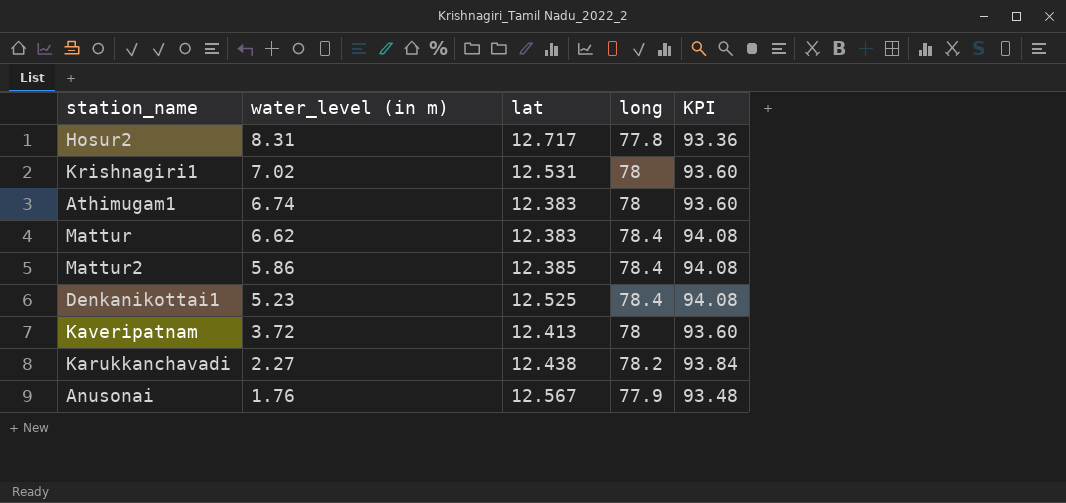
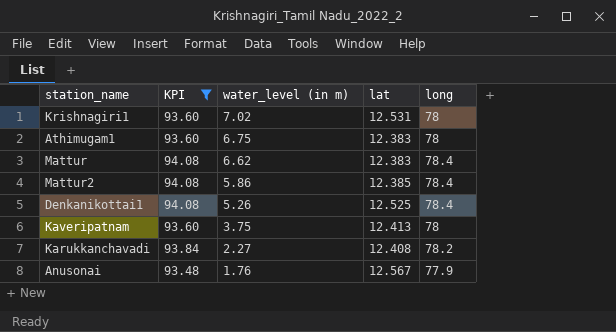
filter: none -> KPI != 93.36
column KPI | position: 5 -> 2
Athimugam1 | water_level (in m): 6.74 -> 6.75
Denkanikottai1 | water_level (in m): 5.23 -> 5.26
Kaveripatnam | water_level (in m): 3.72 -> 3.75
Karukkanchavadi | lat: 12.438 -> 12.408

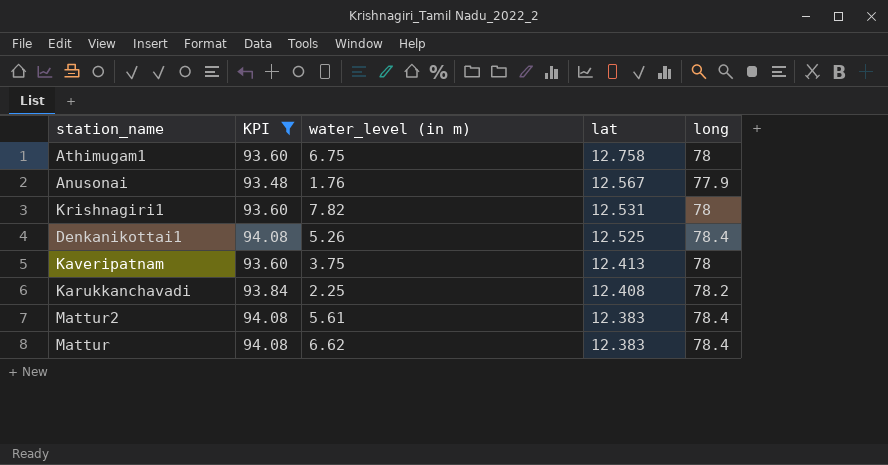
row order: water_level (in m) descending -> lat descending
Athimugam1 | lat: 12.383 -> 12.758
Krishnagiri1 | water_level (in m): 7.02 -> 7.82
Karukkanchavadi | water_level (in m): 2.27 -> 2.25
Mattur2 | water_level (in m): 5.86 -> 5.61
Mattur2 | lat: 12.385 -> 12.383

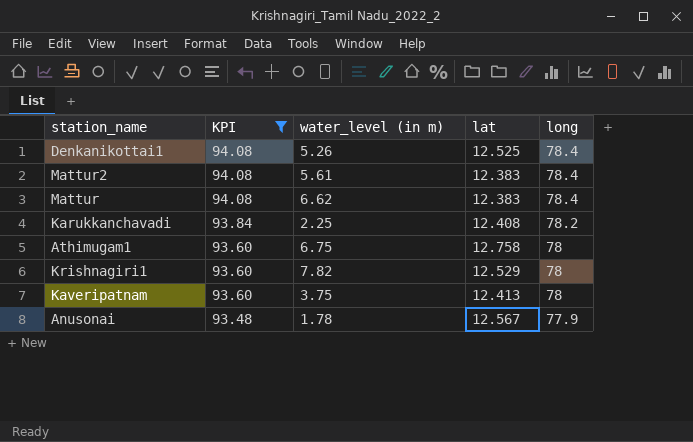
row order: lat descending -> KPI descending
Krishnagiri1 | lat: 12.531 -> 12.529
Anusonai | water_level (in m): 1.76 -> 1.78

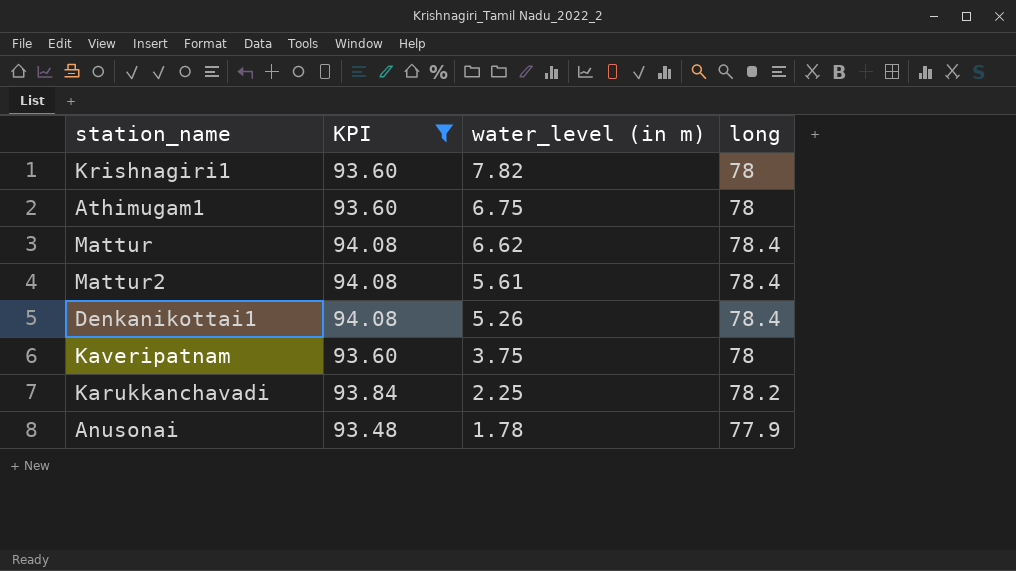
row order: KPI descending -> water_level (in m) descending
column lat | position: 4 -> none

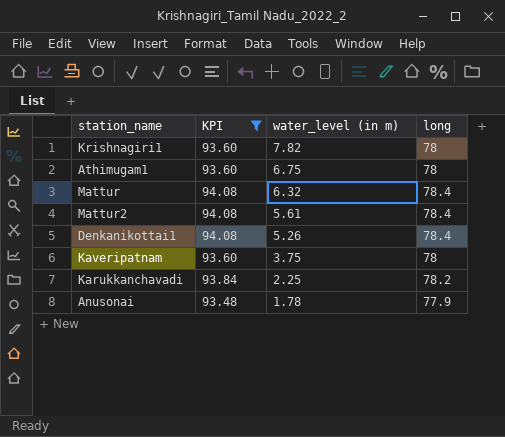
Mattur | water_level (in m): 6.62 -> 6.32

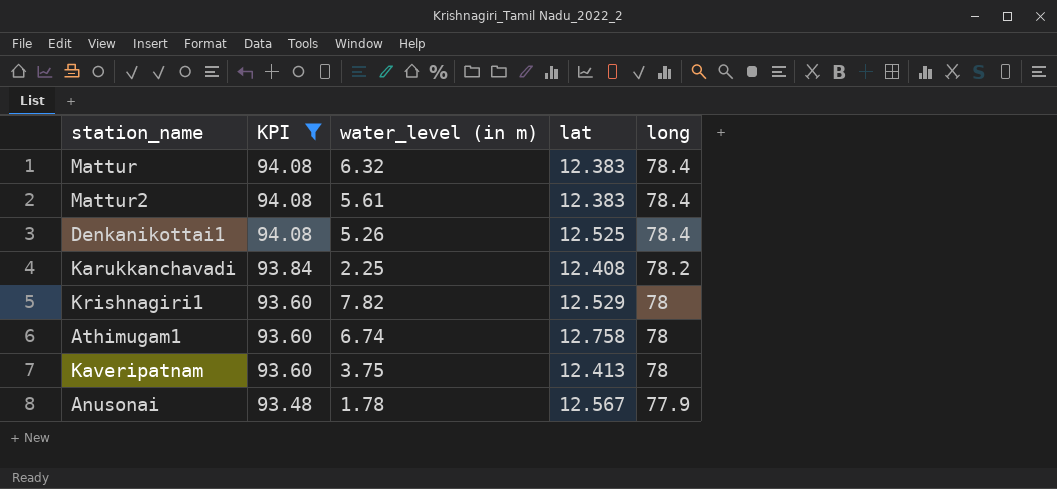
row order: water_level (in m) descending -> KPI descending
column lat | position: none -> 4
Athimugam1 | water_level (in m): 6.75 -> 6.74

